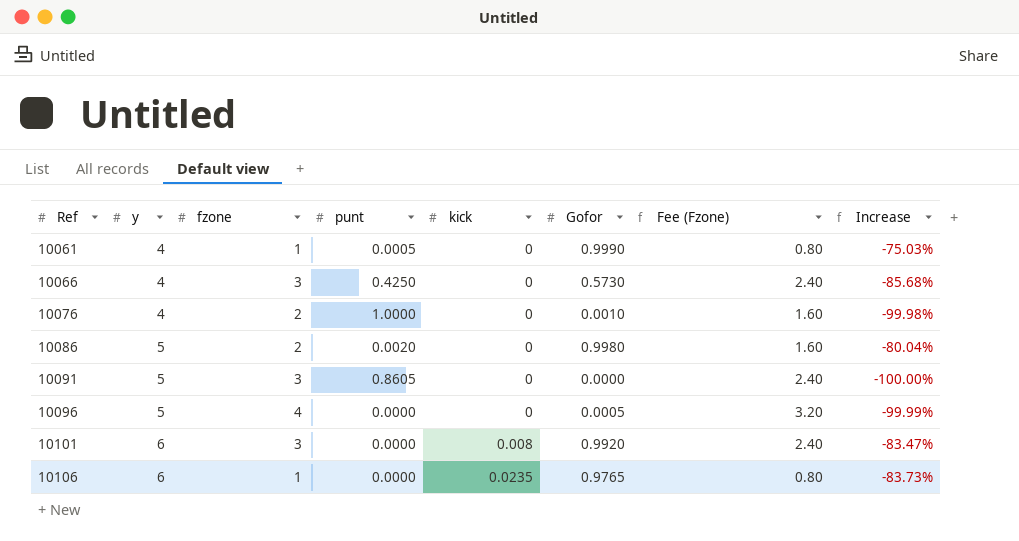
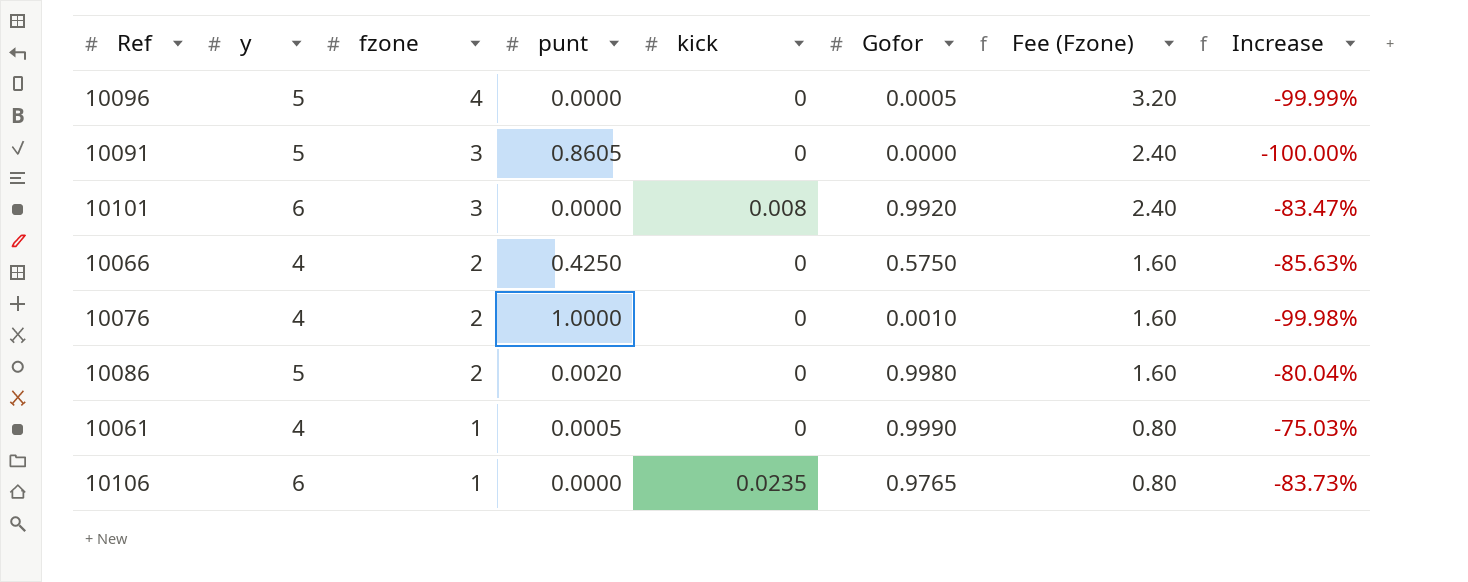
row order: Ref ascending -> fzone descending
10066 | fzone: 3 -> 2
10066 | Gofor: 0.5730 -> 0.5750
10066 | Fee (Fzone): 2.40 -> 1.60
10066 | Increase: -85.68% -> -85.63%

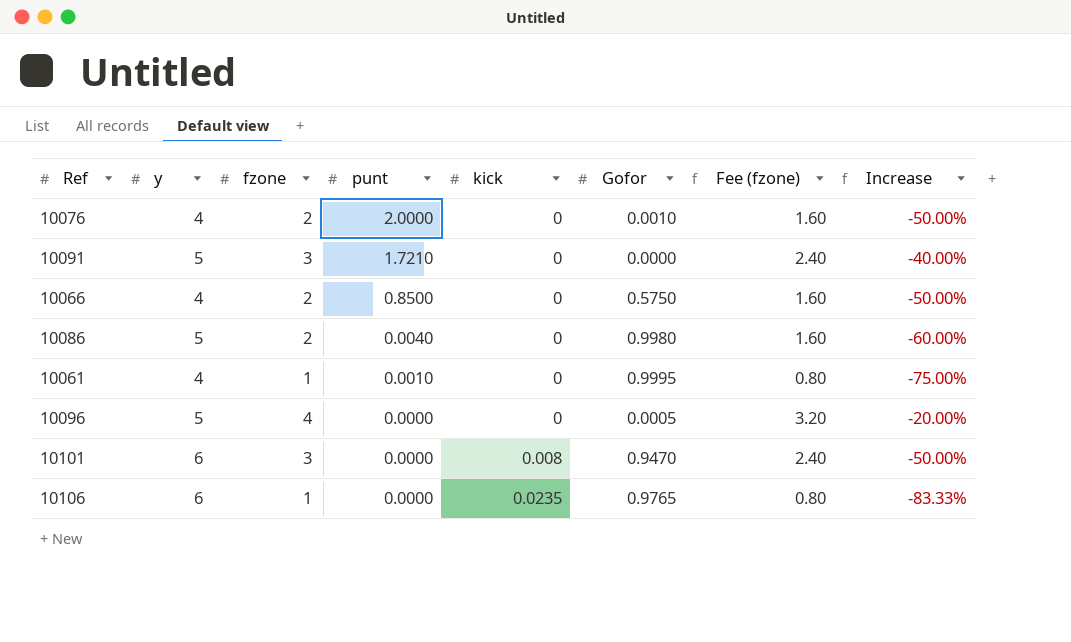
row order: fzone descending -> punt descending
column name: Fee (Fzone) -> Fee (fzone)
column Increase | formula: ([Gofor] - [y]) / [y] -> ([fzone] - [y]) / [y]
10076 | punt: 1.0000 -> 2.0000
10091 | punt: 0.8605 -> 1.7210
10066 | punt: 0.4250 -> 0.8500
10086 | punt: 0.0020 -> 0.0040
10061 | punt: 0.0005 -> 0.0010
10061 | Gofor: 0.9990 -> 0.9995
10101 | Gofor: 0.9920 -> 0.9470

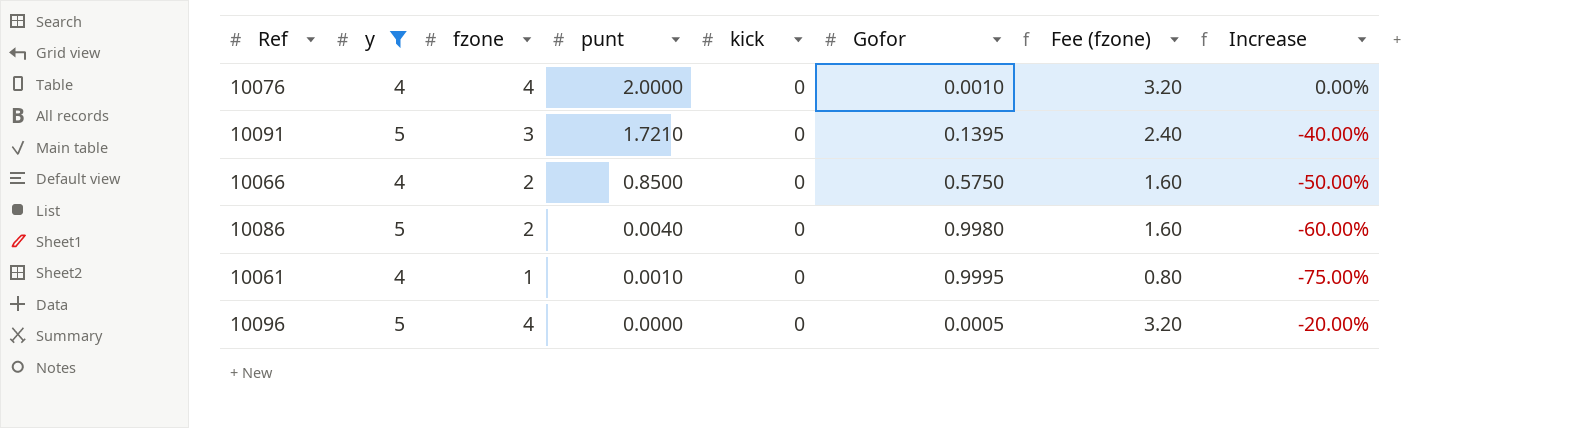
filter: none -> y != 6
10076 | fzone: 2 -> 4
10076 | Fee (fzone): 1.60 -> 3.20
10076 | Increase: -50.00% -> 0.00%
10091 | Gofor: 0.0000 -> 0.1395

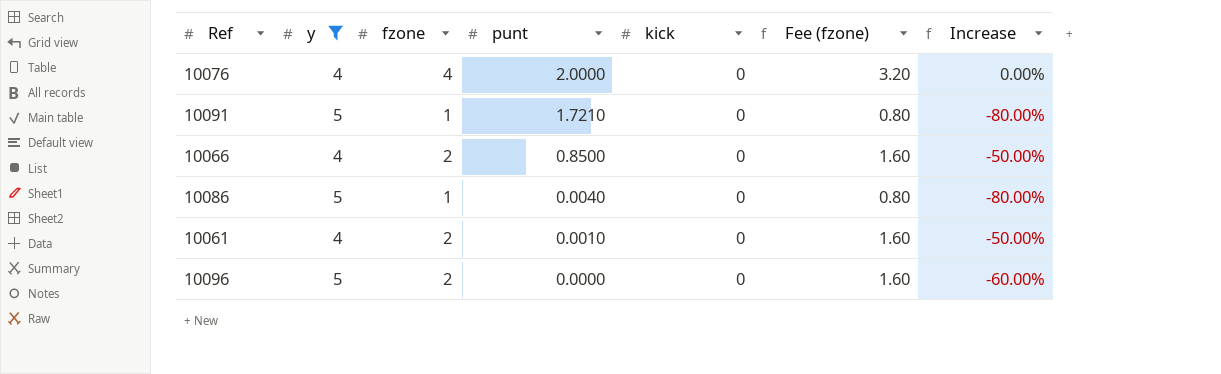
column Gofor | position: 6 -> none
10091 | fzone: 3 -> 1
10091 | Fee (fzone): 2.40 -> 0.80
10091 | Increase: -40.00% -> -80.00%
10086 | fzone: 2 -> 1
10086 | Fee (fzone): 1.60 -> 0.80
10086 | Increase: -60.00% -> -80.00%
10061 | fzone: 1 -> 2
10061 | Fee (fzone): 0.80 -> 1.60
10061 | Increase: -75.00% -> -50.00%
10096 | fzone: 4 -> 2
10096 | Fee (fzone): 3.20 -> 1.60
10096 | Increase: -20.00% -> -60.00%

